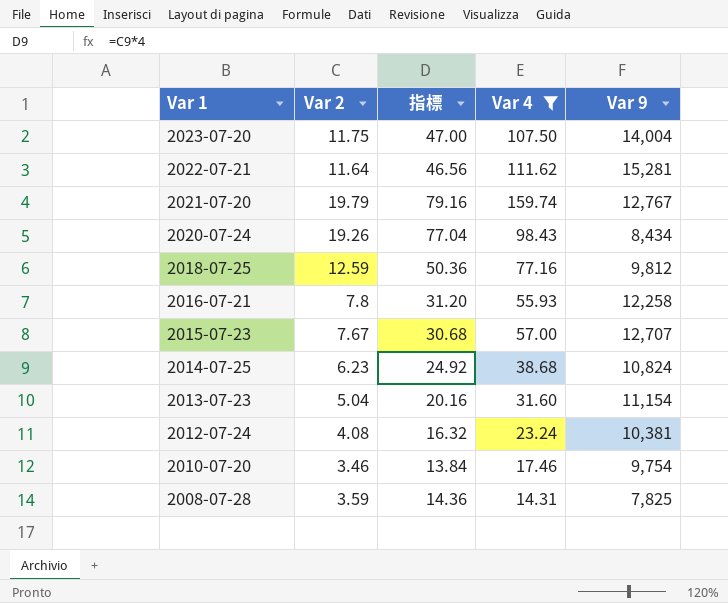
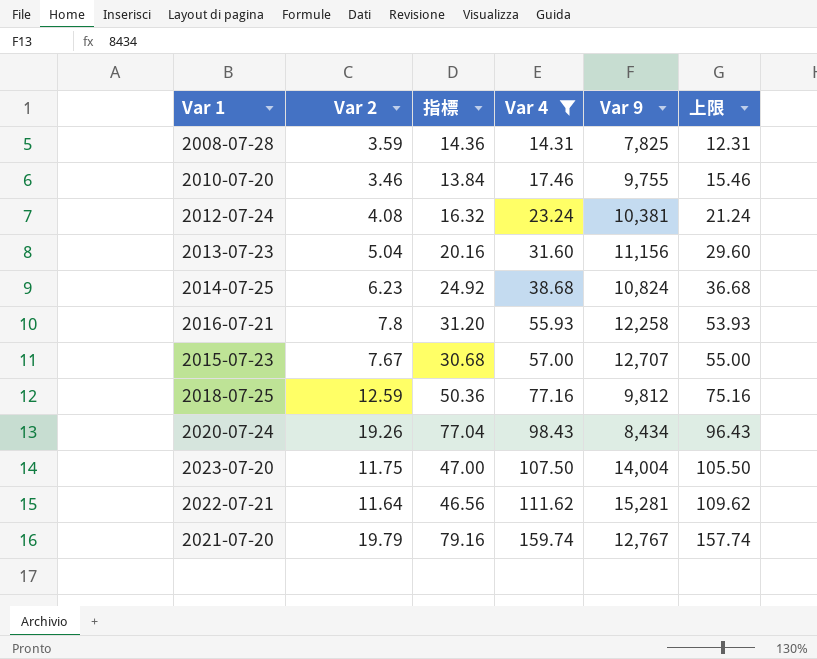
row order: Var 1 descending -> Var 4 ascending
column 上限 | formula: none -> [Var 4] - 2
2010-07-20 | Var 9: 9,754 -> 9,755
2013-07-23 | Var 9: 11,154 -> 11,156

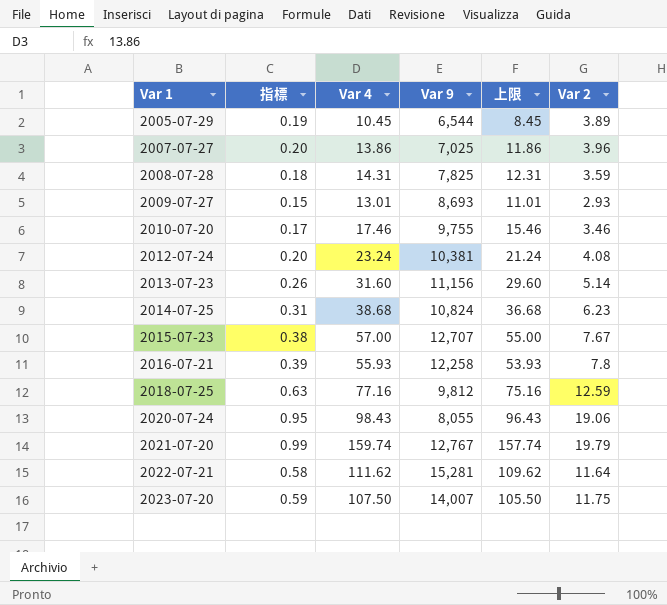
filter: Var 4 >= 14.31 -> none
row order: Var 4 ascending -> Var 1 ascending
column 指標 | formula: [Var 2] * 4 -> [Var 2] * 0.05
column Var 2 | position: 2 -> 6
2013-07-23 | Var 2: 5.04 -> 5.14
2020-07-24 | Var 9: 8,434 -> 8,055
2020-07-24 | Var 2: 19.26 -> 19.06
2023-07-20 | Var 9: 14,004 -> 14,007

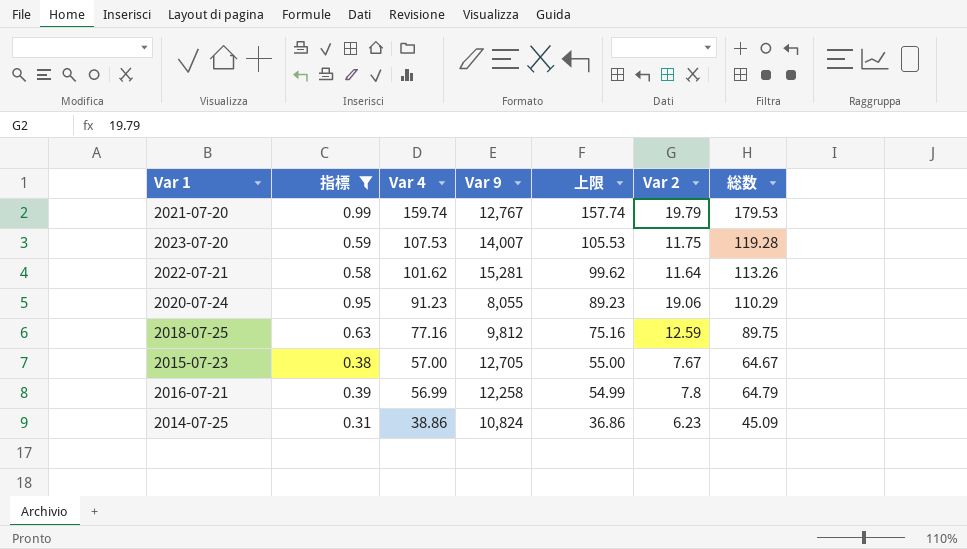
filter: none -> 指標 >= 0.31
row order: Var 1 ascending -> Var 4 descending
column 総数 | formula: none -> [Var 4] + [Var 2]
2023-07-20 | Var 4: 107.50 -> 107.53
2023-07-20 | 上限: 105.50 -> 105.53
2022-07-21 | Var 4: 111.62 -> 101.62
2022-07-21 | 上限: 109.62 -> 99.62
2020-07-24 | Var 4: 98.43 -> 91.23
2020-07-24 | 上限: 96.43 -> 89.23
2015-07-23 | Var 9: 12,707 -> 12,705
2016-07-21 | Var 4: 55.93 -> 56.99
2016-07-21 | 上限: 53.93 -> 54.99
2014-07-25 | Var 4: 38.68 -> 38.86
2014-07-25 | 上限: 36.68 -> 36.86

